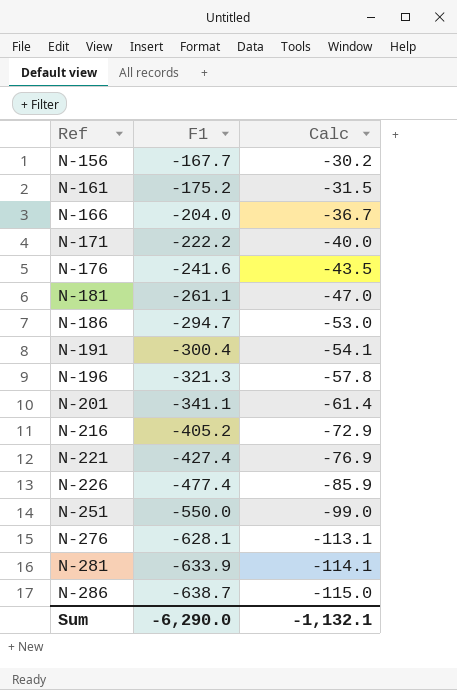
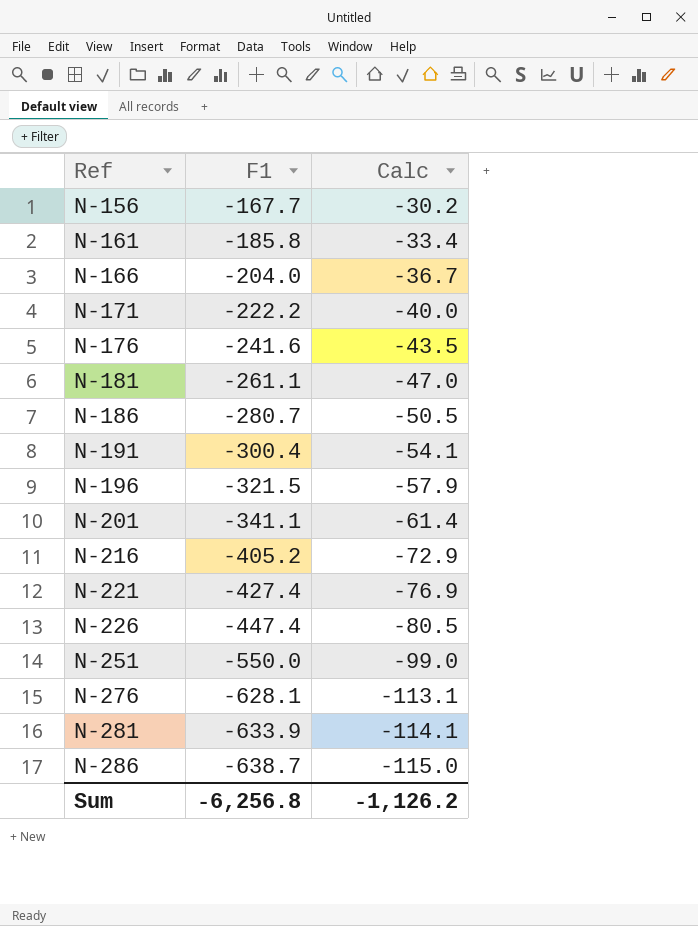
N-161 | F1: -175.2 -> -185.8
N-161 | Calc: -31.5 -> -33.4
N-186 | F1: -294.7 -> -280.7
N-186 | Calc: -53.0 -> -50.5
N-196 | F1: -321.3 -> -321.5
N-196 | Calc: -57.8 -> -57.9
N-226 | F1: -477.4 -> -447.4
N-226 | Calc: -85.9 -> -80.5
Sum | F1: -6,290.0 -> -6,256.8
Sum | Calc: -1,132.1 -> -1,126.2

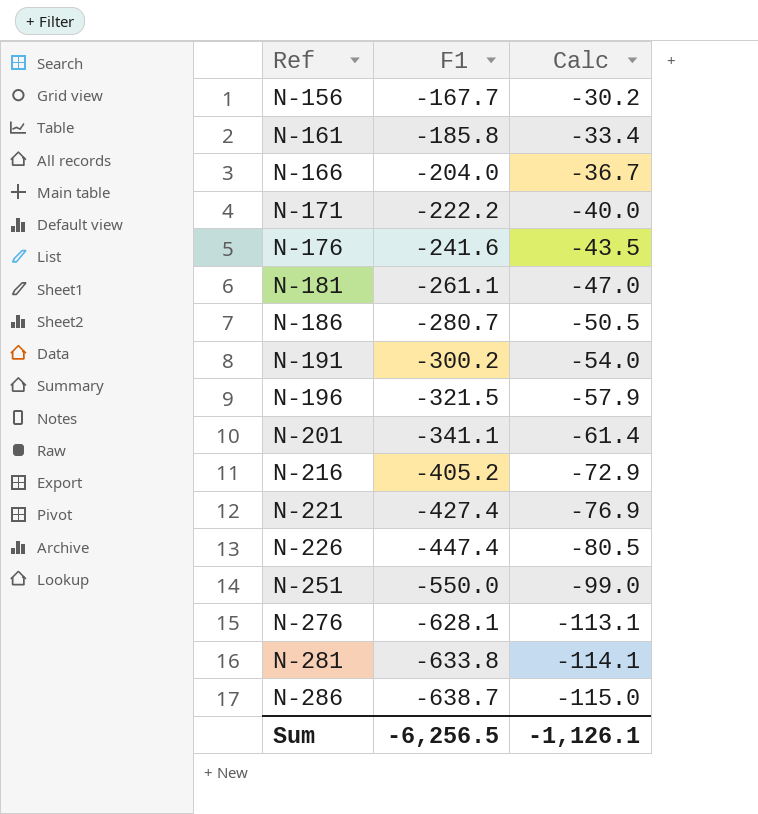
N-191 | F1: -300.4 -> -300.2
N-191 | Calc: -54.1 -> -54.0
N-281 | F1: -633.9 -> -633.8
Sum | F1: -6,256.8 -> -6,256.5
Sum | Calc: -1,126.2 -> -1,126.1

